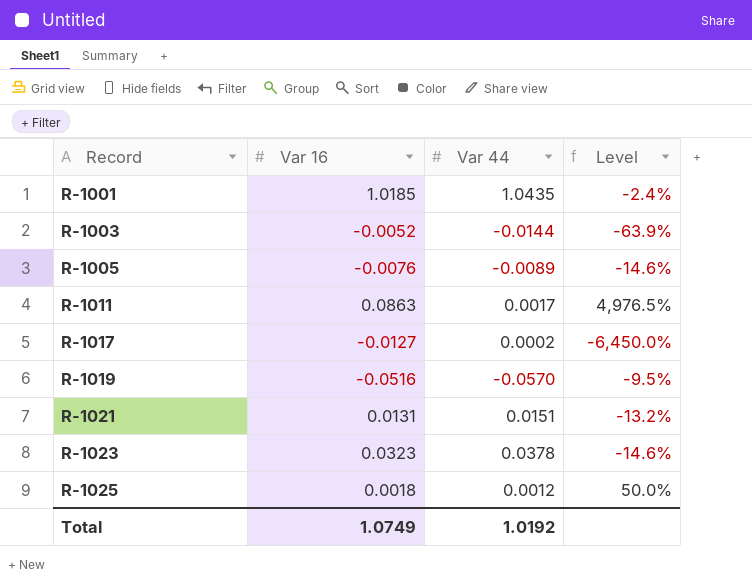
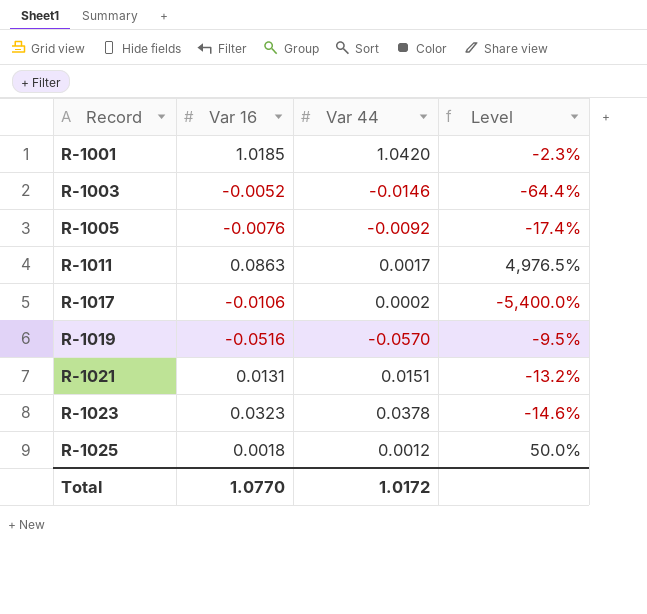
R-1001 | Var 44: 1.0435 -> 1.0420
R-1001 | Level: -2.4% -> -2.3%
R-1003 | Var 44: -0.0144 -> -0.0146
R-1003 | Level: -63.9% -> -64.4%
R-1005 | Var 44: -0.0089 -> -0.0092
R-1005 | Level: -14.6% -> -17.4%
R-1017 | Var 16: -0.0127 -> -0.0106
R-1017 | Level: -6,450.0% -> -5,400.0%
Total | Var 16: 1.0749 -> 1.0770
Total | Var 44: 1.0192 -> 1.0172

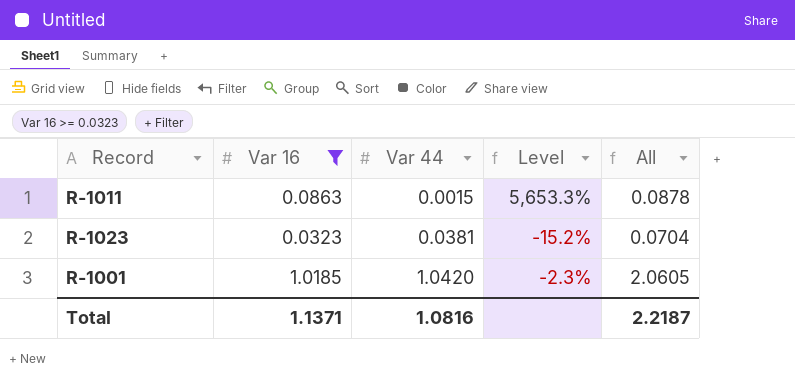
filter: none -> Var 16 >= 0.0323
row order: Record ascending -> Var 44 ascending
column All | formula: none -> [Var 16] + [Var 44]
R-1011 | Var 44: 0.0017 -> 0.0015
R-1011 | Level: 4,976.5% -> 5,653.3%
R-1023 | Var 44: 0.0378 -> 0.0381
R-1023 | Level: -14.6% -> -15.2%
Total | Var 16: 1.0770 -> 1.1371
Total | Var 44: 1.0172 -> 1.0816

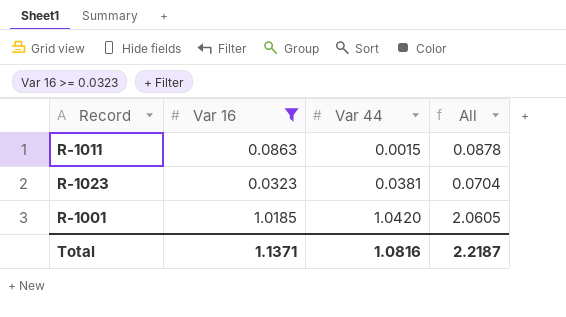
column Level | formula: ([Var 16] - [Var 44]) / [Var 44] -> none

